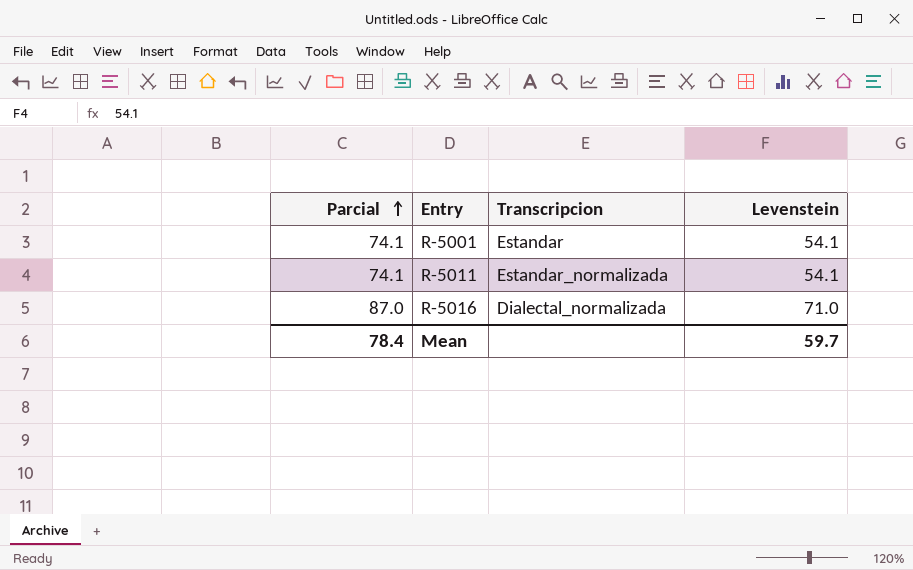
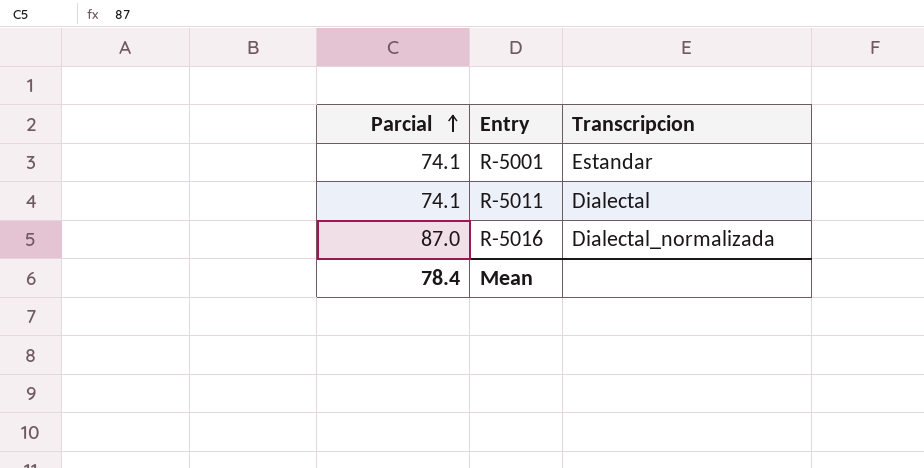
column Levenstein | position: 4 -> none
R-5011 | Transcripcion: Estandar_normalizada -> Dialectal

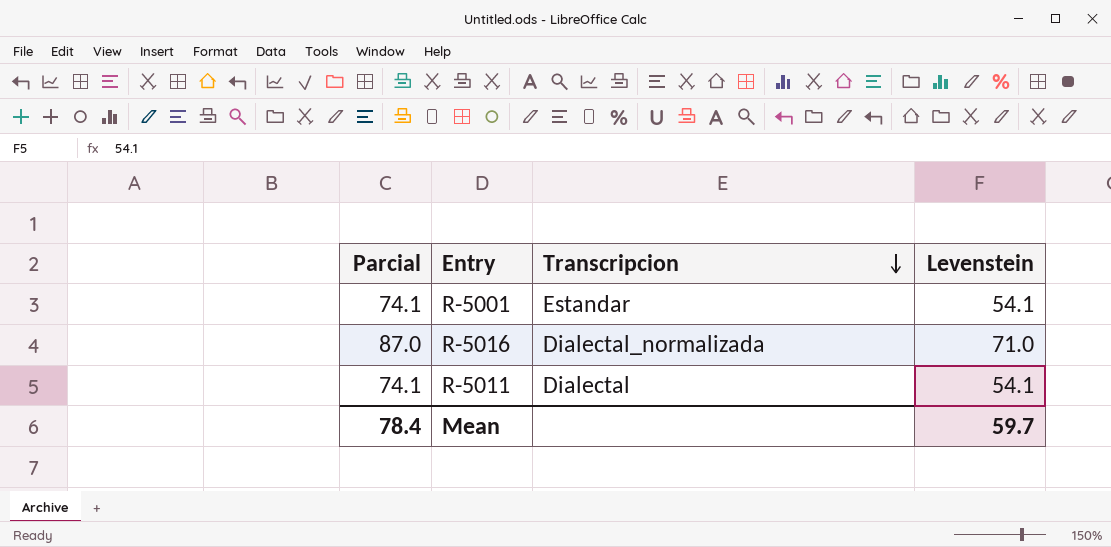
row order: Parcial ascending -> Transcripcion descending
column Levenstein | position: none -> 4

